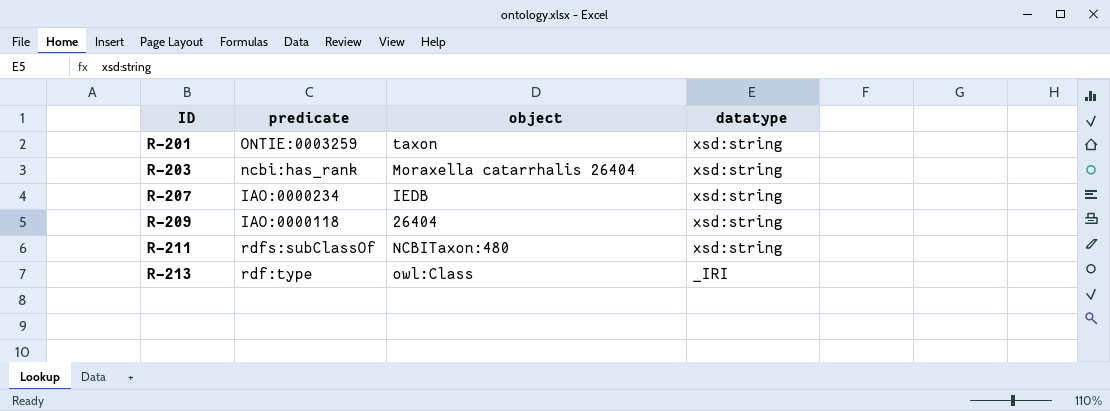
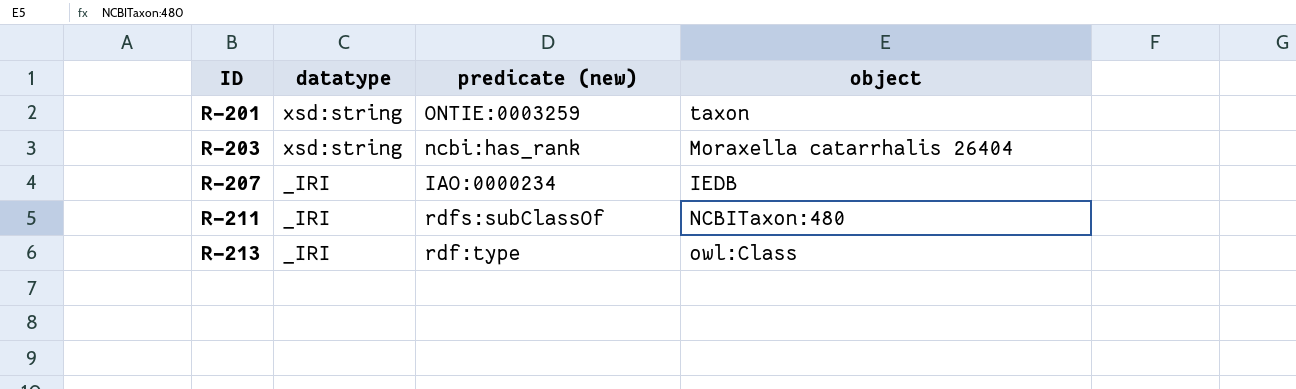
column datatype | position: 4 -> 2
column name: predicate -> predicate (new)
row R-209: IAO:0000118 | 26404 | xsd:string -> none
R-207 | datatype: xsd:string -> _IRI
R-211 | datatype: xsd:string -> _IRI

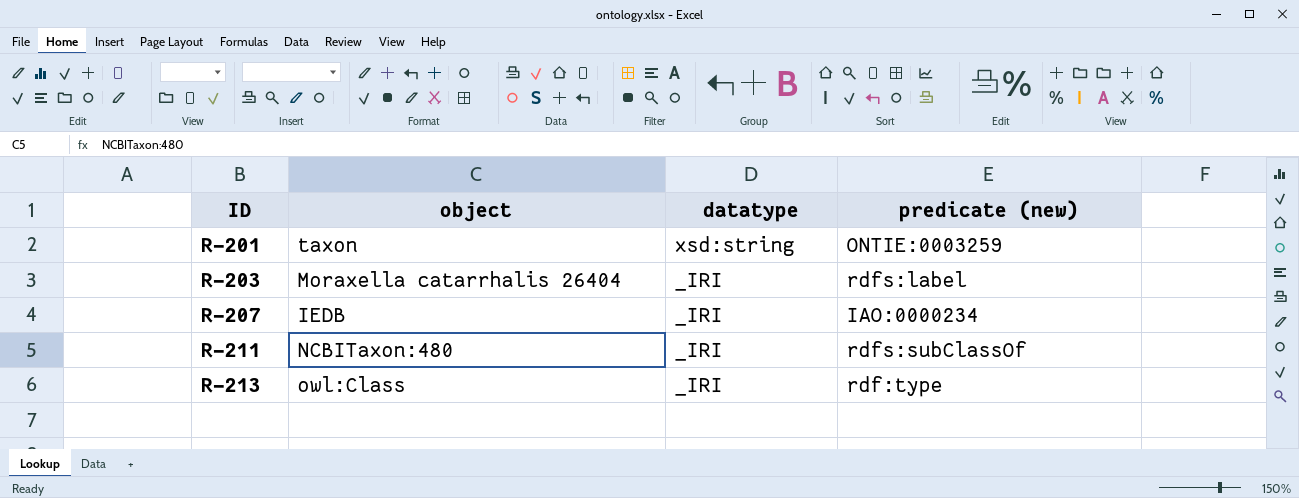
column object | position: 4 -> 2
R-203 | datatype: xsd:string -> _IRI
R-203 | predicate (new): ncbi:has_rank -> rdfs:label

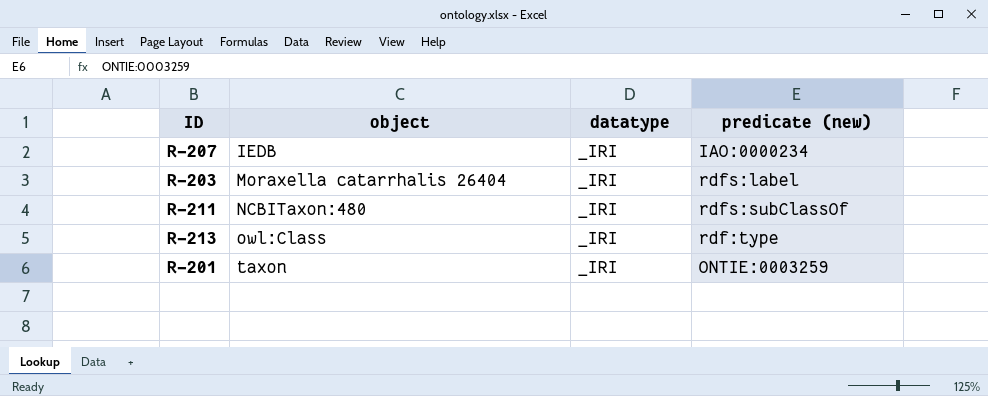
row order: ID ascending -> object ascending
R-201 | datatype: xsd:string -> _IRI

